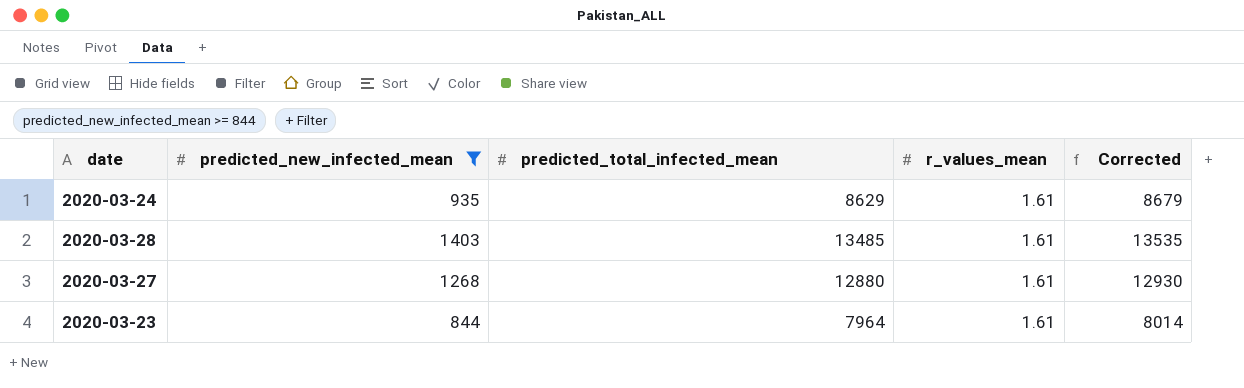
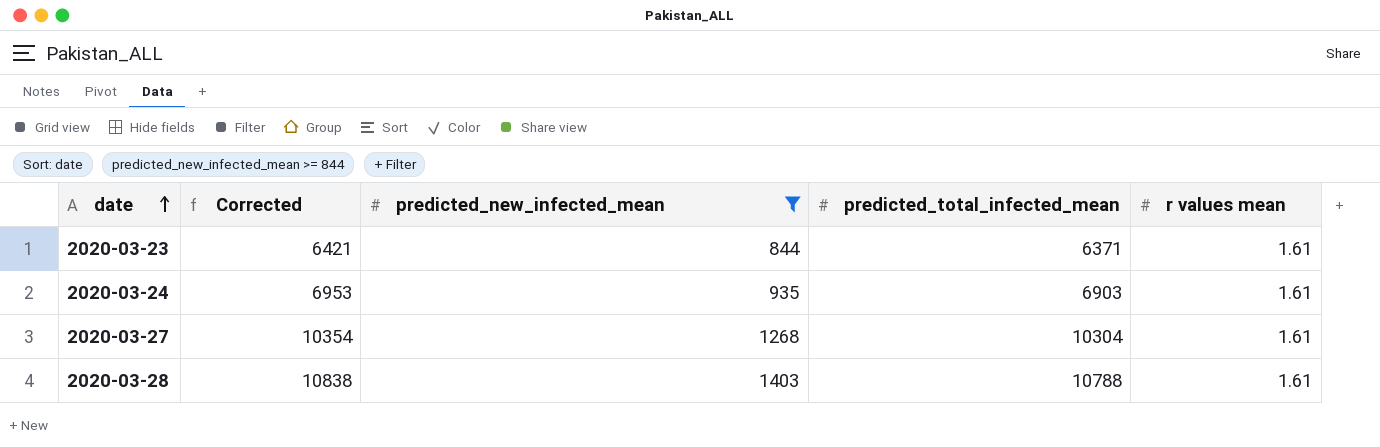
row order: none -> date ascending
column Corrected | position: 5 -> 2
column name: r_values_mean -> r values mean
2020-03-23 | Corrected: 8014 -> 6421
2020-03-23 | predicted_total_infected_mean: 7964 -> 6371
2020-03-24 | Corrected: 8679 -> 6953
2020-03-24 | predicted_total_infected_mean: 8629 -> 6903
2020-03-27 | Corrected: 12930 -> 10354
2020-03-27 | predicted_total_infected_mean: 12880 -> 10304
2020-03-28 | Corrected: 13535 -> 10838
2020-03-28 | predicted_total_infected_mean: 13485 -> 10788

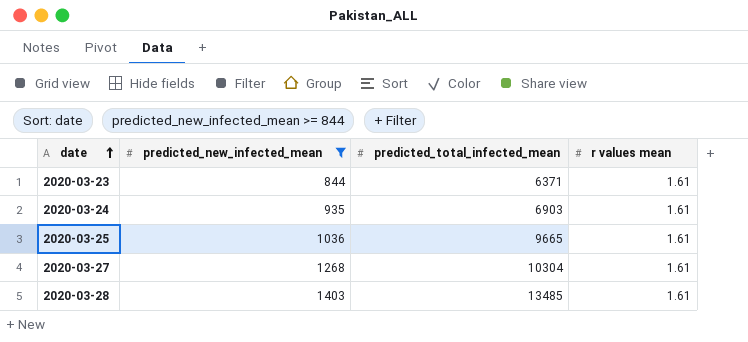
column Corrected | formula: [predicted_total_infected_mean] + 50 -> none
row 2020-03-25: none -> 1036 | 9665 | 1.61
2020-03-28 | predicted_total_infected_mean: 10788 -> 13485

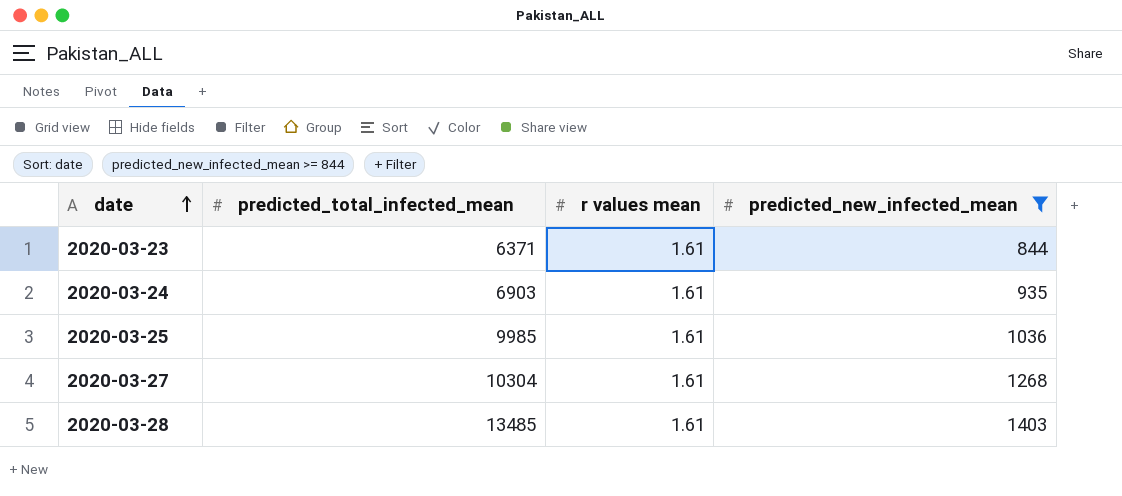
column predicted_new_infected_mean | position: 2 -> 4
2020-03-25 | predicted_total_infected_mean: 9665 -> 9985

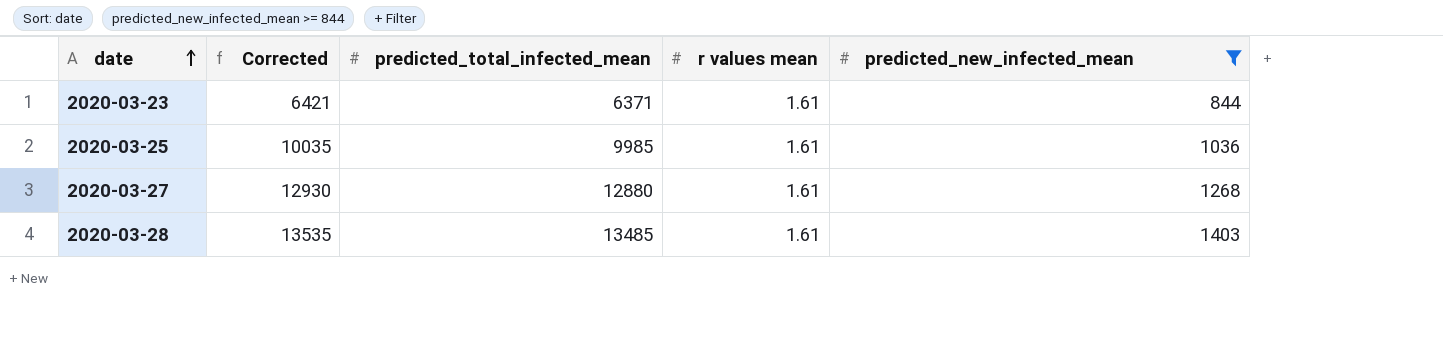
column Corrected | formula: none -> [predicted_total_infected_mean] + 50
row 2020-03-24: 6903 | 1.61 | 935 -> none
2020-03-27 | predicted_total_infected_mean: 10304 -> 12880

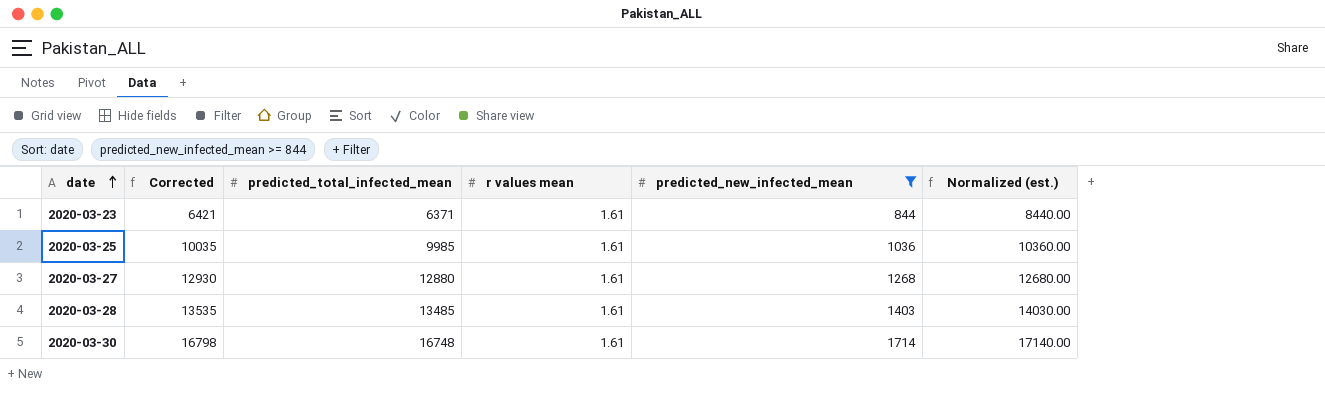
column Normalized (est.) | formula: none -> [predicted_new_infected_mean] * 10
row 2020-03-30: none -> 16798 | 16748 | 1.61 | 1714 | 17140.00

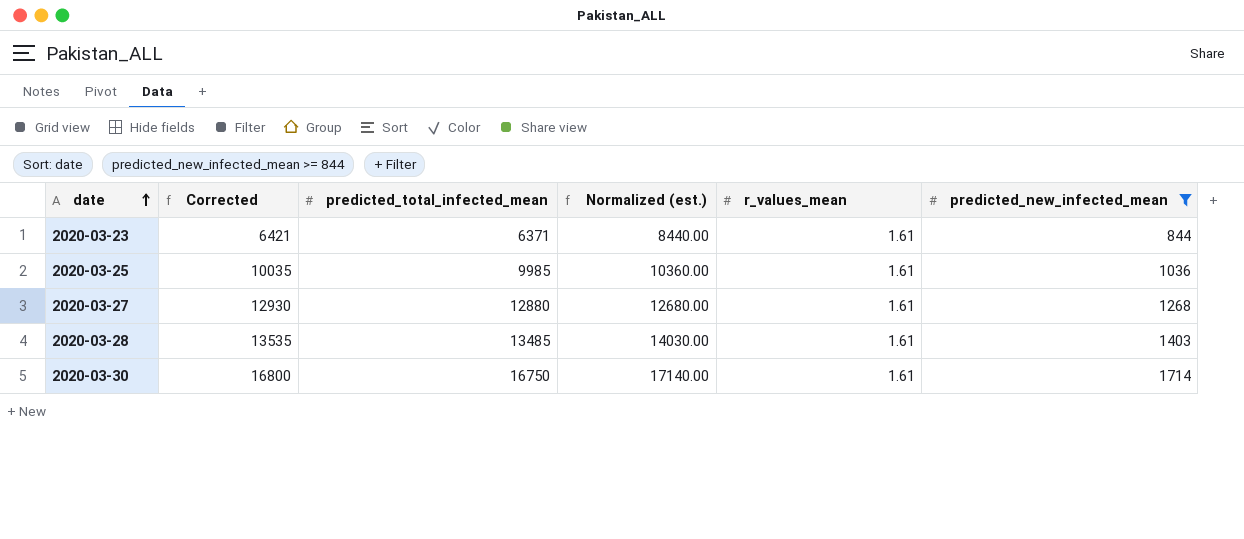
column Normalized (est.) | position: 6 -> 4
column name: r values mean -> r_values_mean
2020-03-30 | Corrected: 16798 -> 16800
2020-03-30 | predicted_total_infected_mean: 16748 -> 16750

